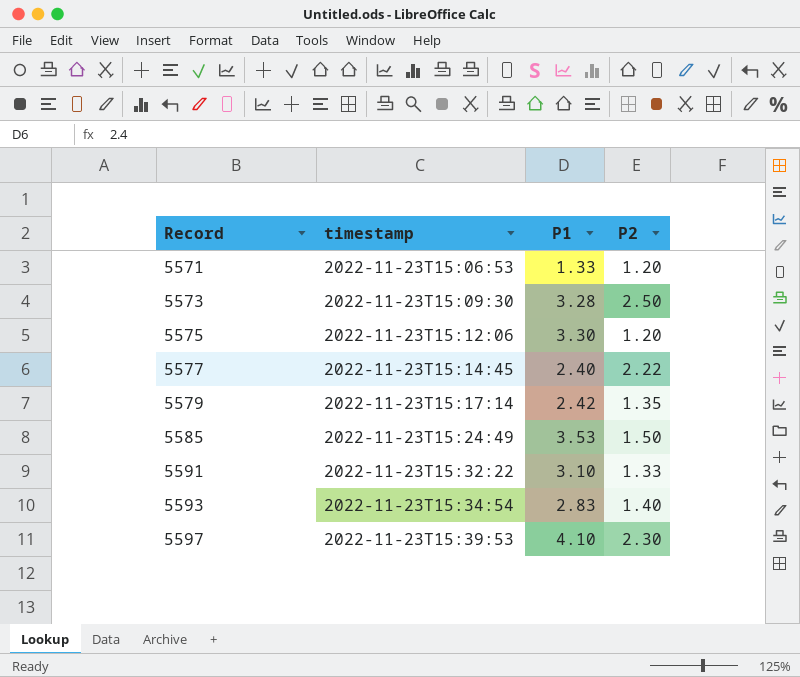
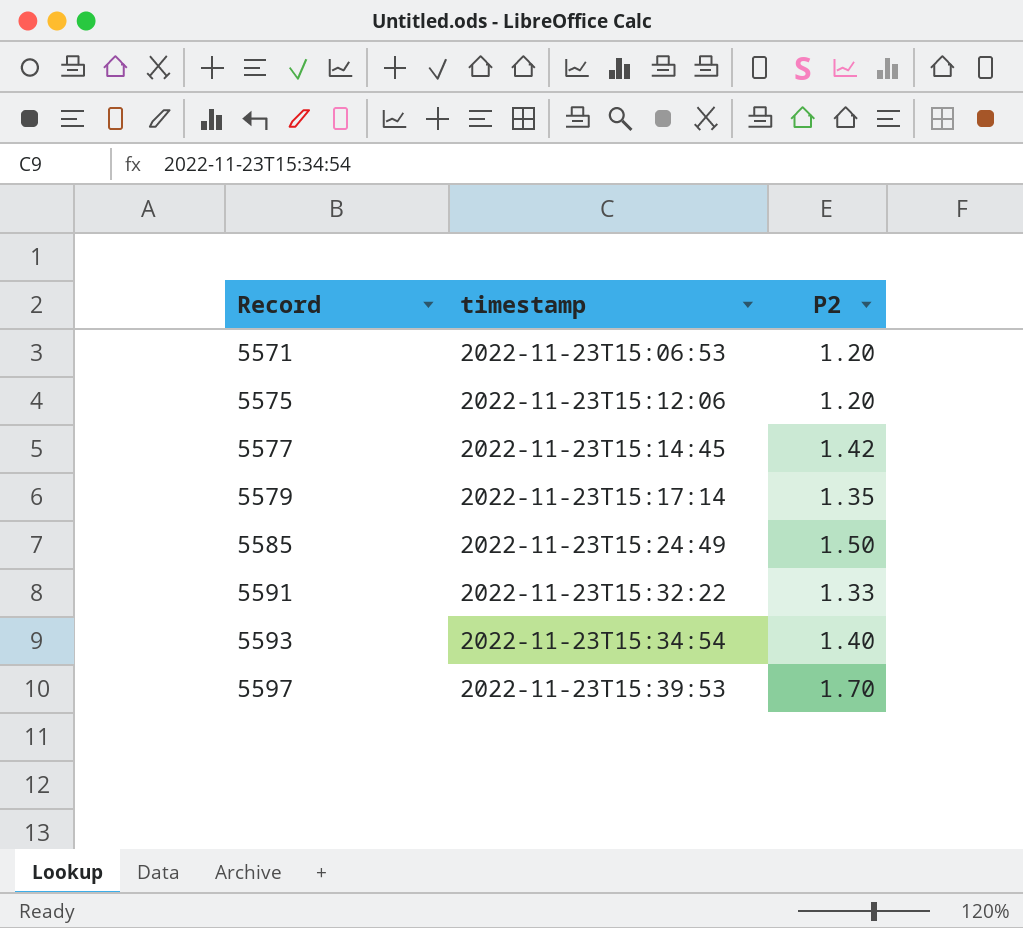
column P1 | position: 3 -> none
row 5573: 2022-11-23T15:09:30 | 3.28 | 2.50 -> none
5577 | P2: 2.22 -> 1.42
5597 | P2: 2.30 -> 1.70

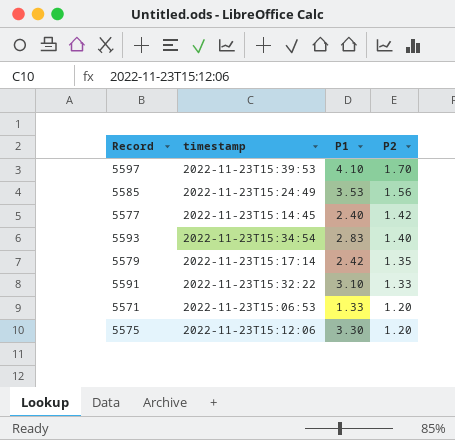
row order: Record ascending -> P2 descending
column P1 | position: none -> 3
5585 | P2: 1.50 -> 1.56

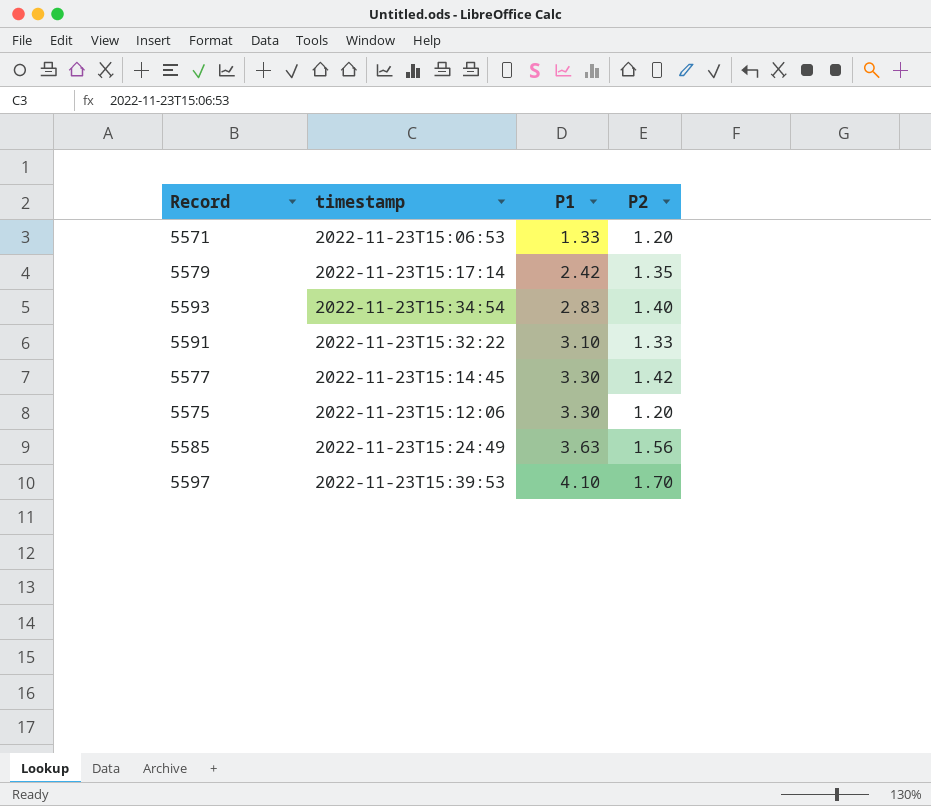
row order: P2 descending -> P1 ascending
5577 | P1: 2.40 -> 3.30
5585 | P1: 3.53 -> 3.63

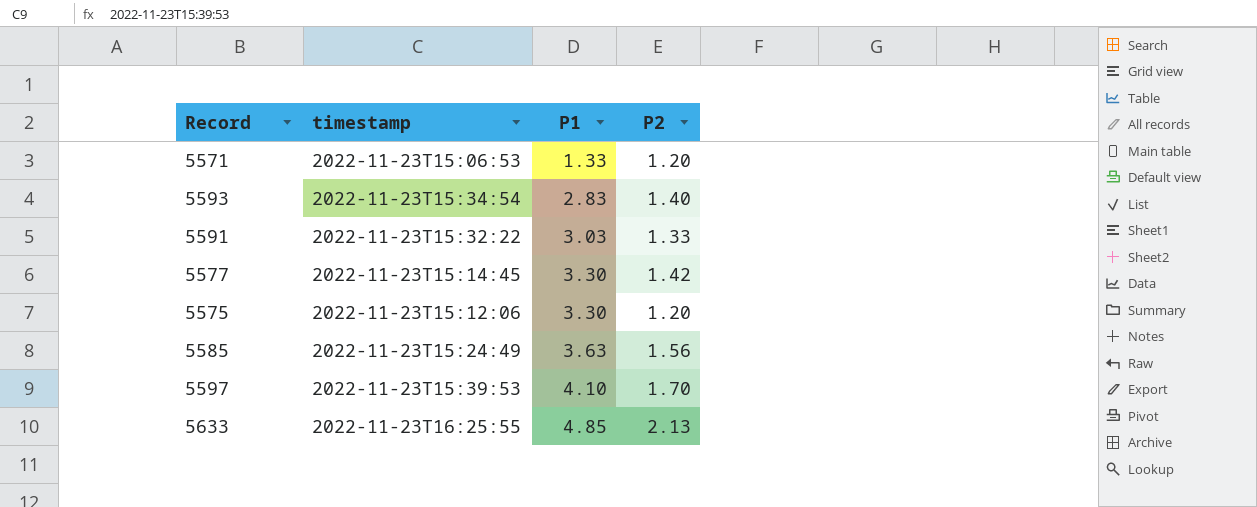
row 5579: 2022-11-23T15:17:14 | 2.42 | 1.35 -> none
5591 | P1: 3.10 -> 3.03
row 5633: none -> 2022-11-23T16:25:55 | 4.85 | 2.13

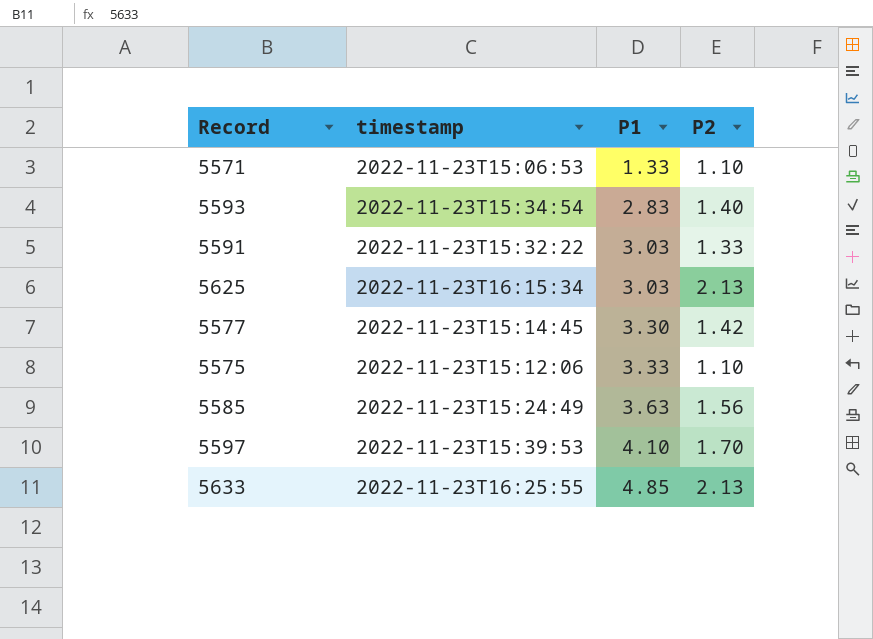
5571 | P2: 1.20 -> 1.10
row 5625: none -> 2022-11-23T16:15:34 | 3.03 | 2.13
5575 | P1: 3.30 -> 3.33
5575 | P2: 1.20 -> 1.10

